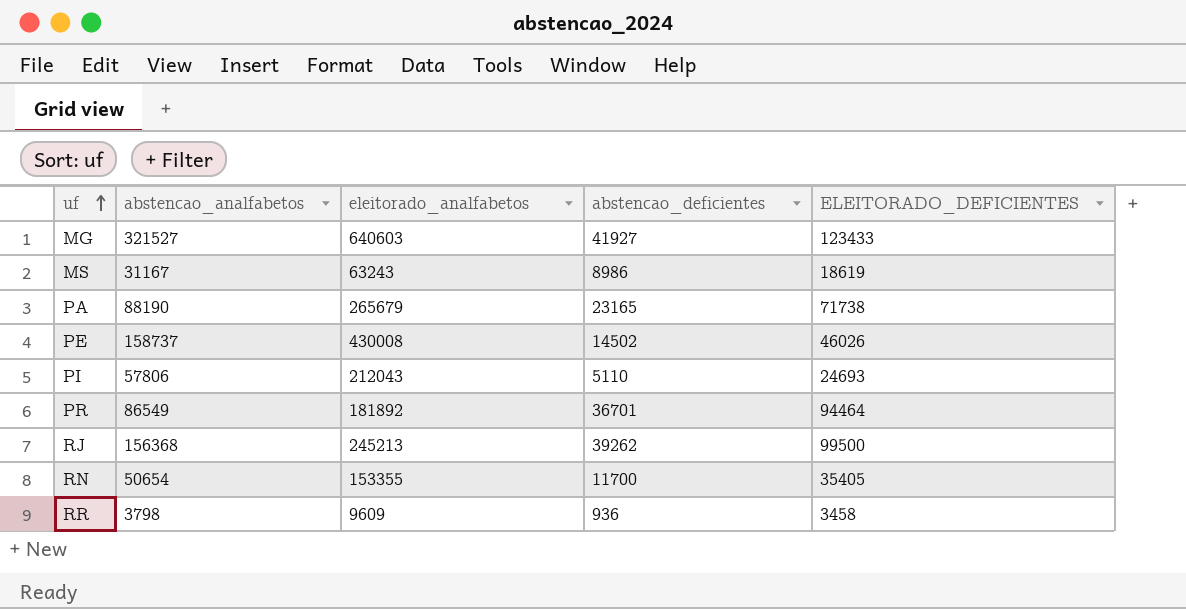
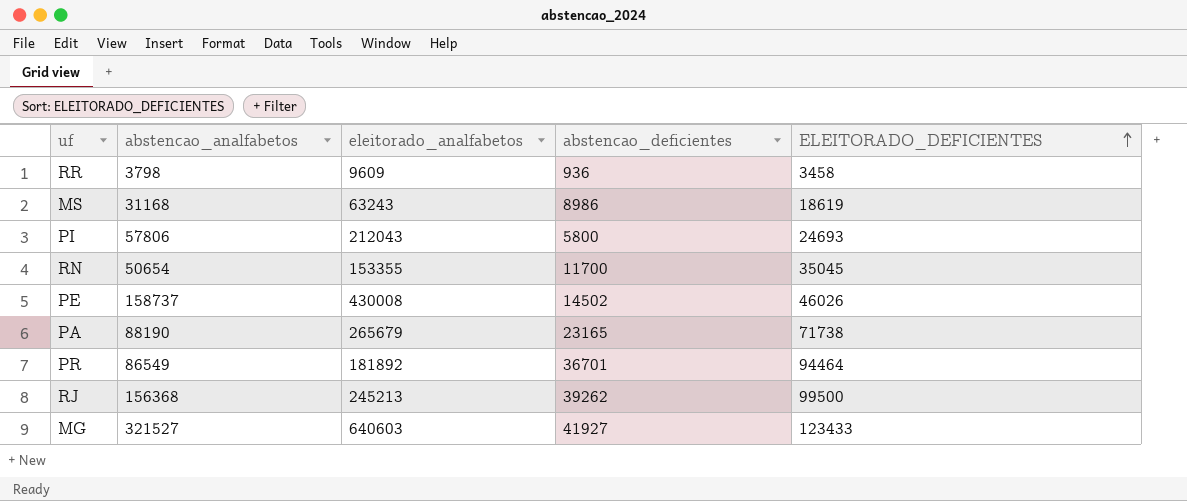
row order: uf ascending -> ELEITORADO_DEFICIENTES ascending
MS | abstencao_analfabetos: 31167 -> 31168
PI | abstencao_deficientes: 5110 -> 5800
RN | ELEITORADO_DEFICIENTES: 35405 -> 35045

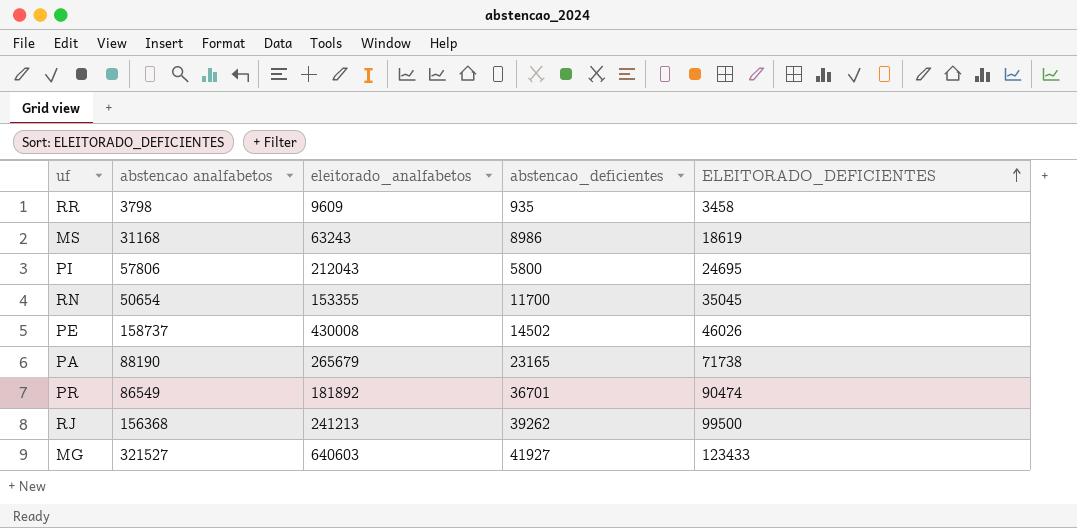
column name: abstencao_analfabetos -> abstencao analfabetos
RR | abstencao_deficientes: 936 -> 935
PI | ELEITORADO_DEFICIENTES: 24693 -> 24695
PR | ELEITORADO_DEFICIENTES: 94464 -> 90474
RJ | eleitorado_analfabetos: 245213 -> 241213

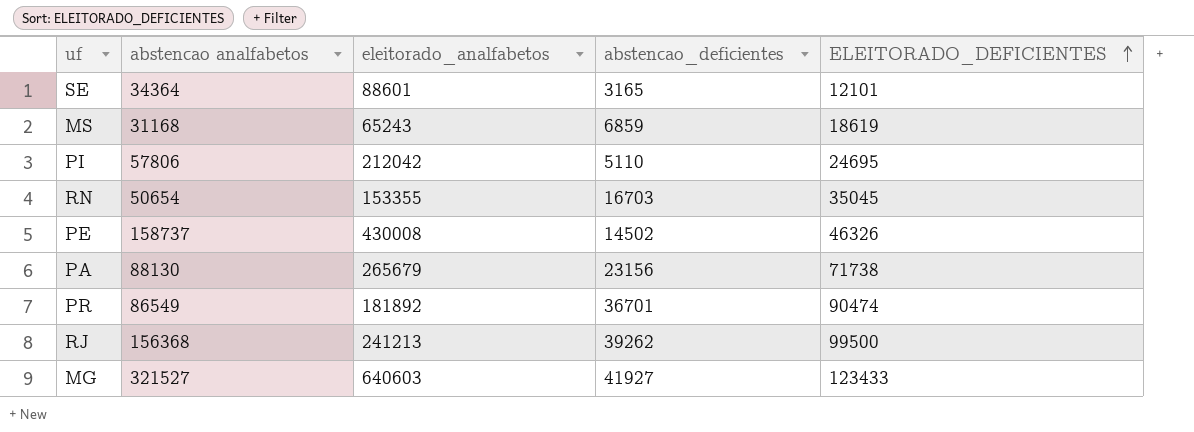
row RR: 3798 | 9609 | 935 | 3458 -> none
row SE: none -> 34364 | 88601 | 3165 | 12101
MS | eleitorado_analfabetos: 63243 -> 65243
MS | abstencao_deficientes: 8986 -> 6859
PI | eleitorado_analfabetos: 212043 -> 212042
PI | abstencao_deficientes: 5800 -> 5110
RN | abstencao_deficientes: 11700 -> 16703
PE | ELEITORADO_DEFICIENTES: 46026 -> 46326
PA | abstencao analfabetos: 88190 -> 88130
PA | abstencao_deficientes: 23165 -> 23156

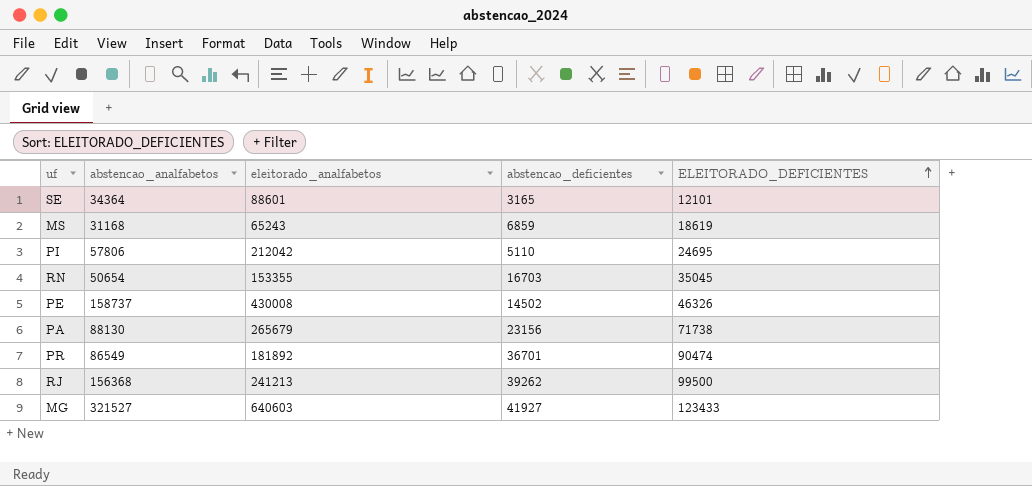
column name: abstencao analfabetos -> abstencao_analfabetos

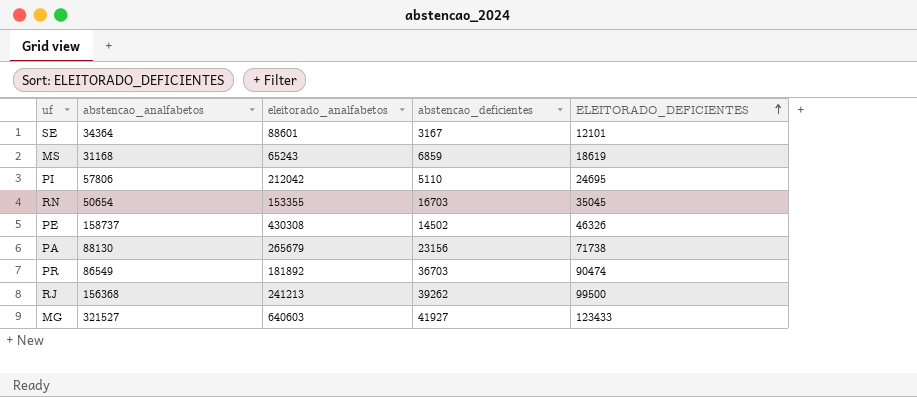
SE | abstencao_deficientes: 3165 -> 3167
PE | eleitorado_analfabetos: 430008 -> 430308
PR | abstencao_deficientes: 36701 -> 36703

